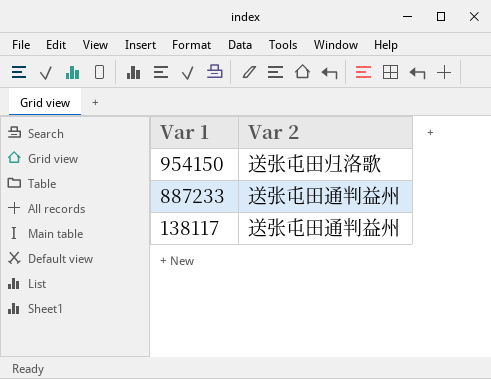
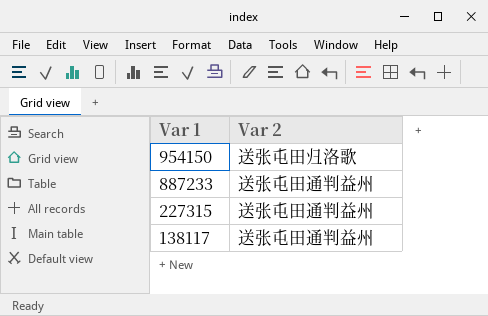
row 227315: none -> 送张屯田通判益州

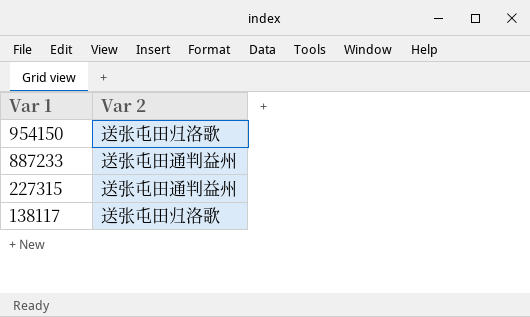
138117 | Var 2: 送张屯田通判益州 -> 送张屯田归洛歌

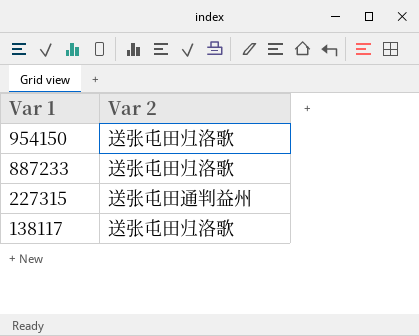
887233 | Var 2: 送张屯田通判益州 -> 送张屯田归洛歌

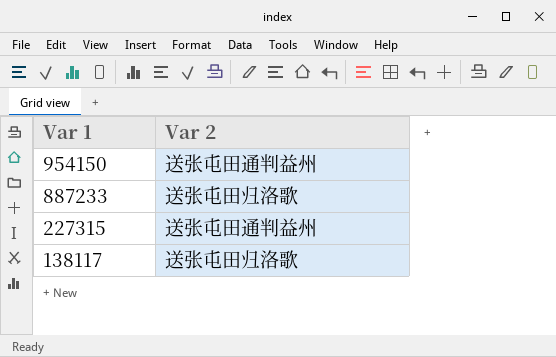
954150 | Var 2: 送张屯田归洛歌 -> 送张屯田通判益州

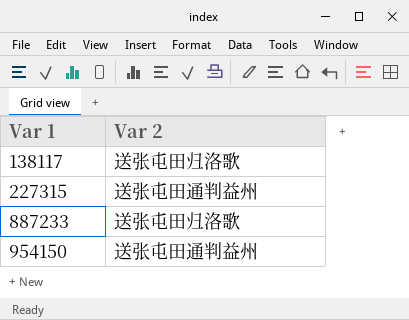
row order: Var 1 descending -> Var 1 ascending

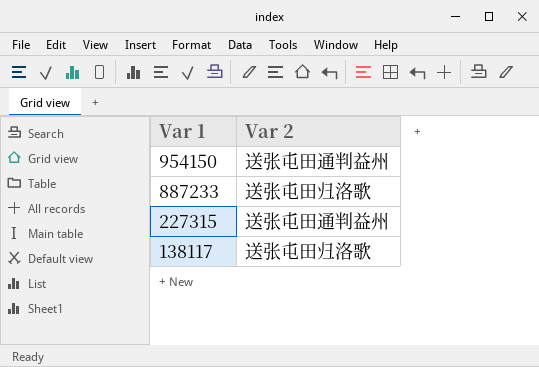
row order: Var 1 ascending -> Var 1 descending

